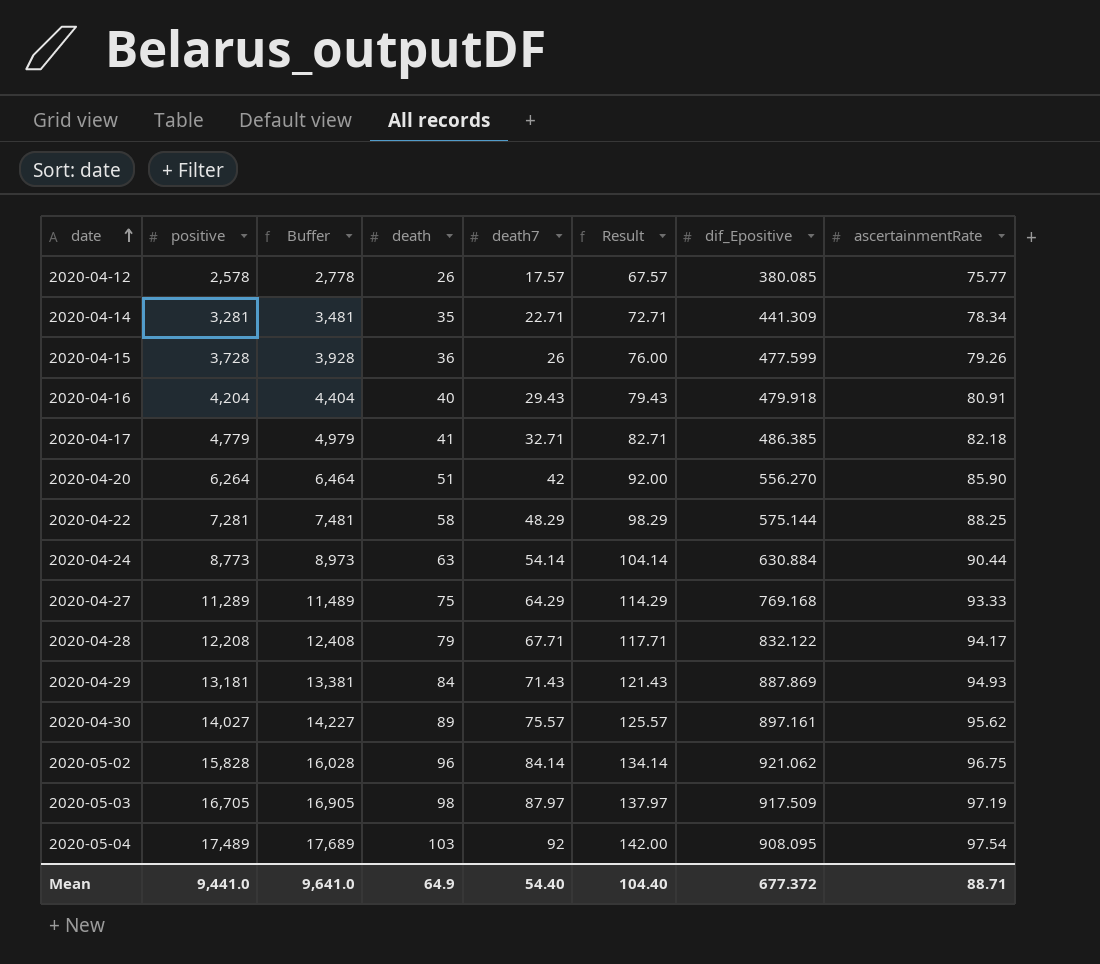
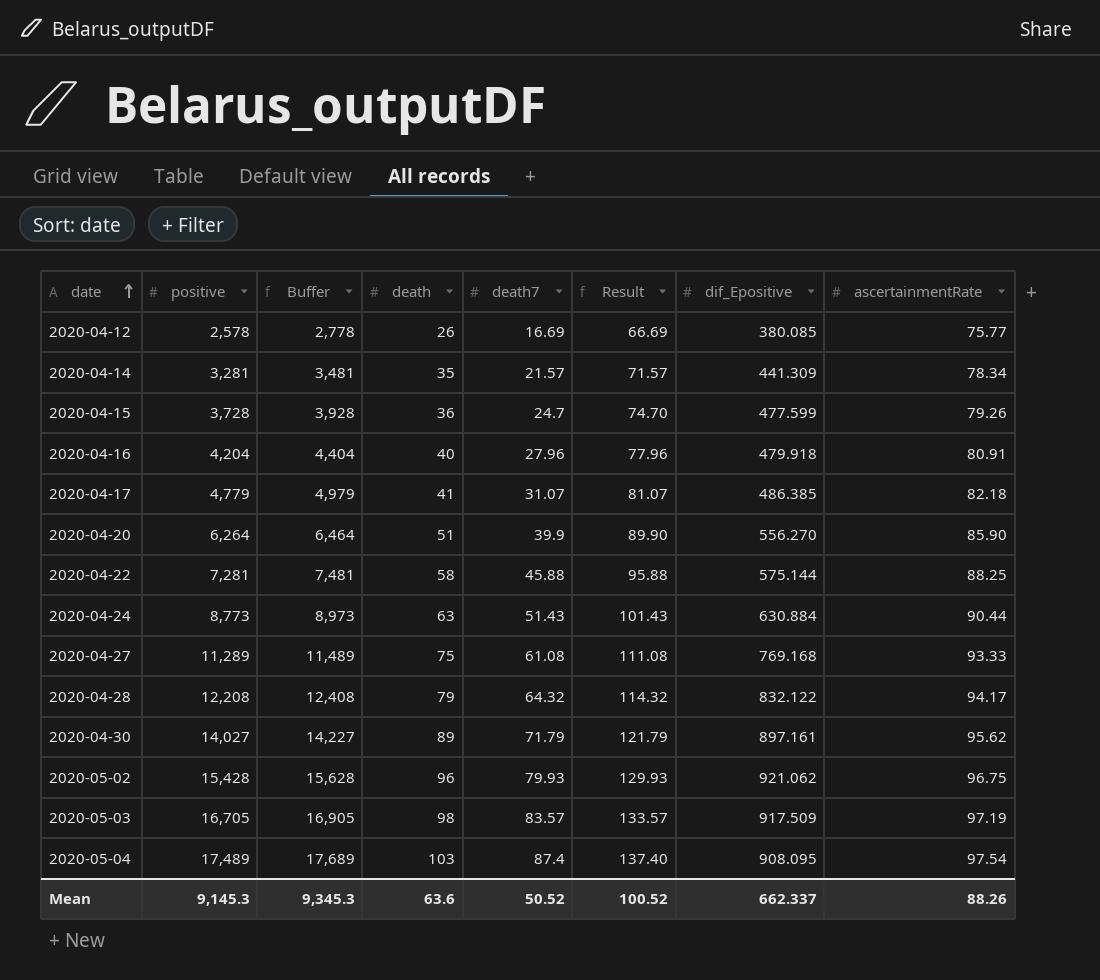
row 2020-04-29: 13,181 | 13,381 | 84 | 71.43 | 121.43 | 887.869 | 94.93 -> none
2020-04-12 | death7: 17.57 -> 16.69
2020-04-12 | Result: 67.57 -> 66.69
2020-04-14 | death7: 22.71 -> 21.57
2020-04-14 | Result: 72.71 -> 71.57
2020-04-15 | death7: 26 -> 24.7
2020-04-15 | Result: 76.00 -> 74.70
2020-04-16 | death7: 29.43 -> 27.96
2020-04-16 | Result: 79.43 -> 77.96
2020-04-17 | death7: 32.71 -> 31.07
2020-04-17 | Result: 82.71 -> 81.07
2020-04-20 | death7: 42 -> 39.9
2020-04-20 | Result: 92.00 -> 89.90
2020-04-22 | death7: 48.29 -> 45.88
2020-04-22 | Result: 98.29 -> 95.88
2020-04-24 | death7: 54.14 -> 51.43
2020-04-24 | Result: 104.14 -> 101.43
2020-04-27 | death7: 64.29 -> 61.08
2020-04-27 | Result: 114.29 -> 111.08
2020-04-28 | death7: 67.71 -> 64.32
2020-04-28 | Result: 117.71 -> 114.32
2020-04-30 | death7: 75.57 -> 71.79
2020-04-30 | Result: 125.57 -> 121.79
2020-05-02 | positive: 15,828 -> 15,428
2020-05-02 | Buffer: 16,028 -> 15,628
2020-05-02 | death7: 84.14 -> 79.93
2020-05-02 | Result: 134.14 -> 129.93
2020-05-03 | death7: 87.97 -> 83.57
2020-05-03 | Result: 137.97 -> 133.57
2020-05-04 | death7: 92 -> 87.4
2020-05-04 | Result: 142.00 -> 137.40
Mean | positive: 9,441.0 -> 9,145.3
Mean | Buffer: 9,641.0 -> 9,345.3
Mean | death: 64.9 -> 63.6
Mean | death7: 54.40 -> 50.52
Mean | Result: 104.40 -> 100.52
Mean | dif_Epositive: 677.372 -> 662.337
Mean | ascertainmentRate: 88.71 -> 88.26

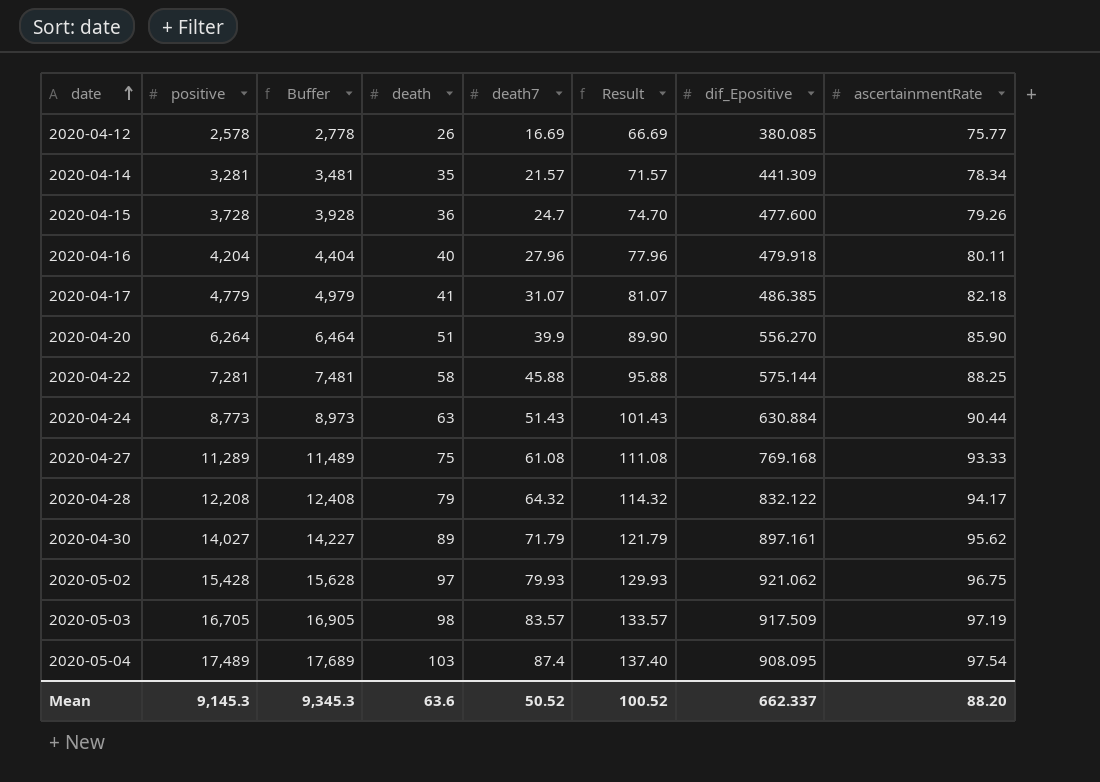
2020-04-15 | dif_Epositive: 477.599 -> 477.600
2020-04-16 | ascertainmentRate: 80.91 -> 80.11
2020-05-02 | death: 96 -> 97
Mean | ascertainmentRate: 88.26 -> 88.20

